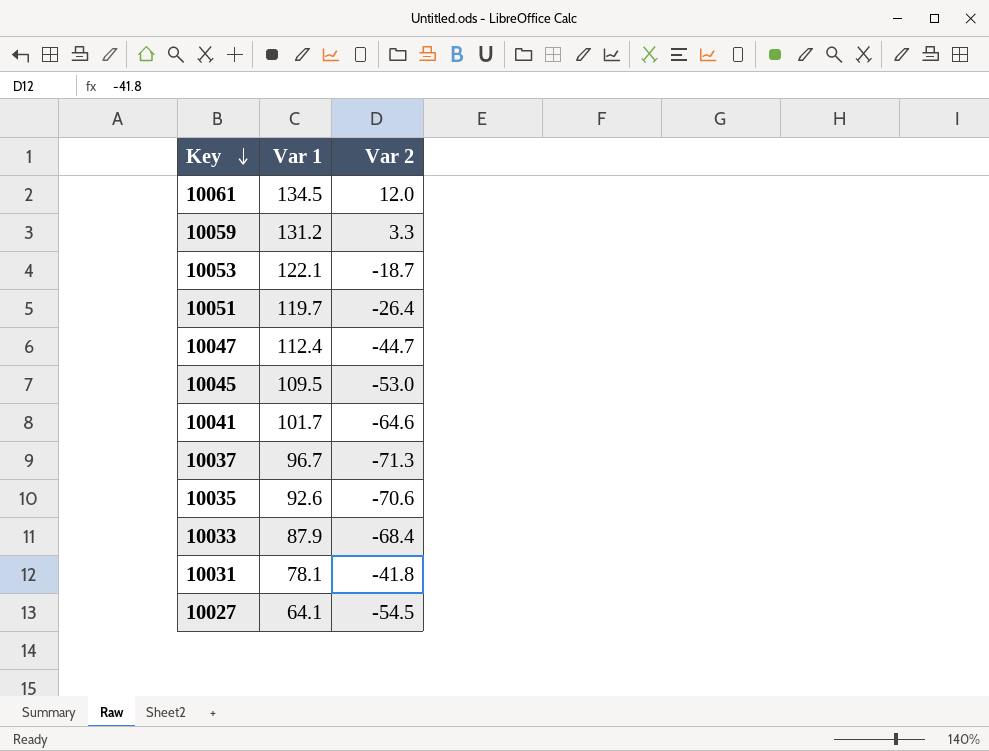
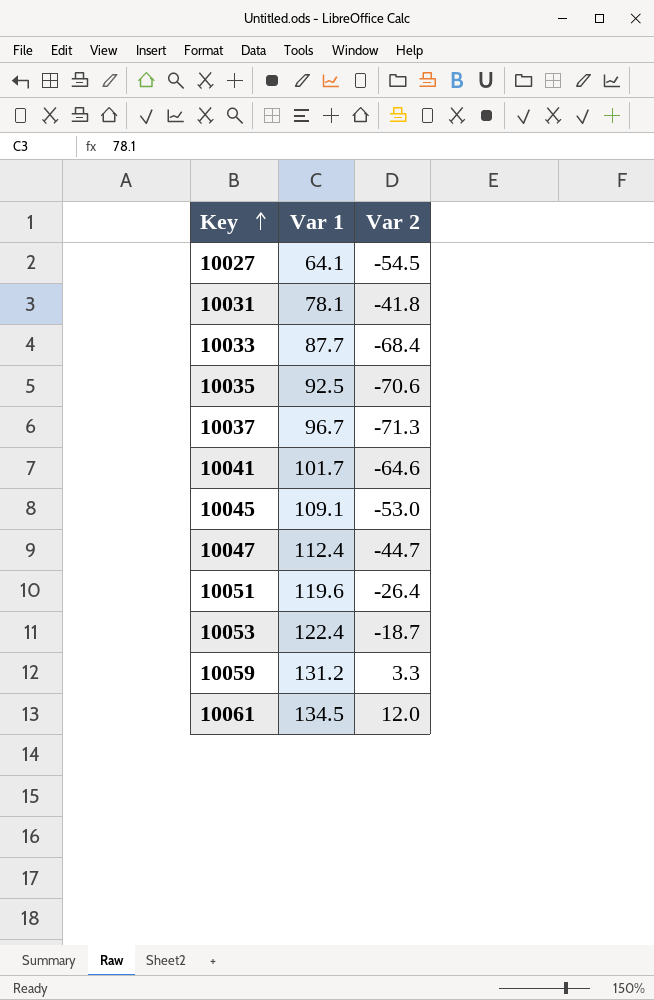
row order: Key descending -> Key ascending
10033 | Var 1: 87.9 -> 87.7
10035 | Var 1: 92.6 -> 92.5
10045 | Var 1: 109.5 -> 109.1
10051 | Var 1: 119.7 -> 119.6
10053 | Var 1: 122.1 -> 122.4

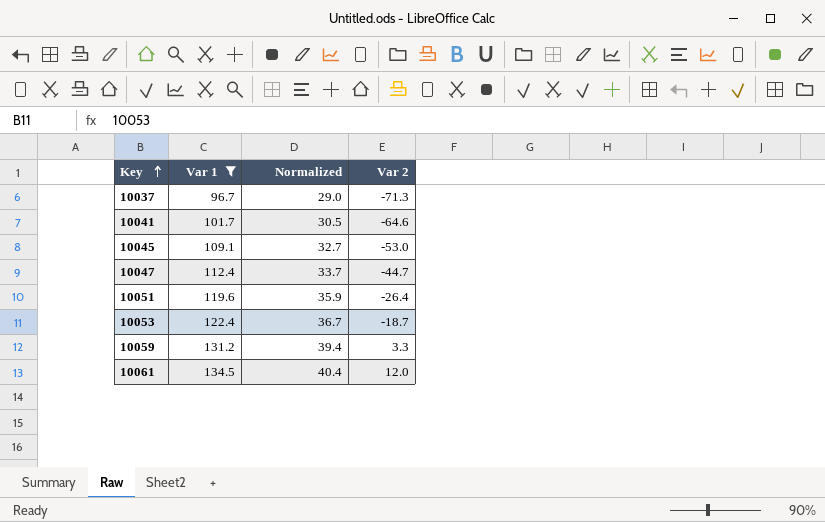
filter: none -> Var 1 >= 96.7
column Normalized | formula: none -> [Var 1] * 0.3

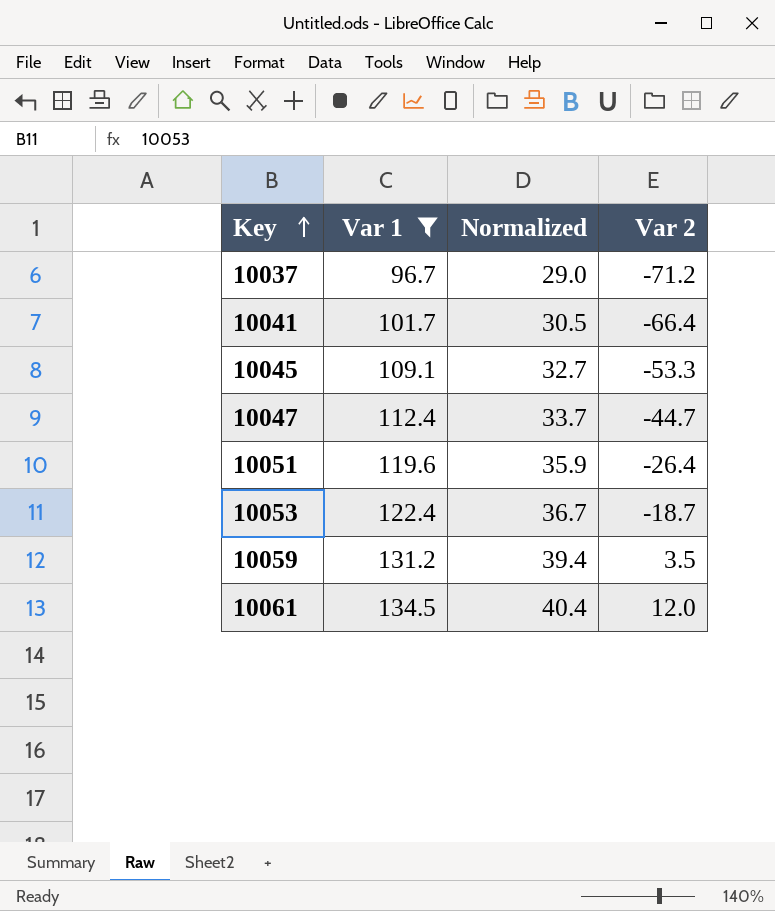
10037 | Var 2: -71.3 -> -71.2
10041 | Var 2: -64.6 -> -66.4
10045 | Var 2: -53.0 -> -53.3
10059 | Var 2: 3.3 -> 3.5

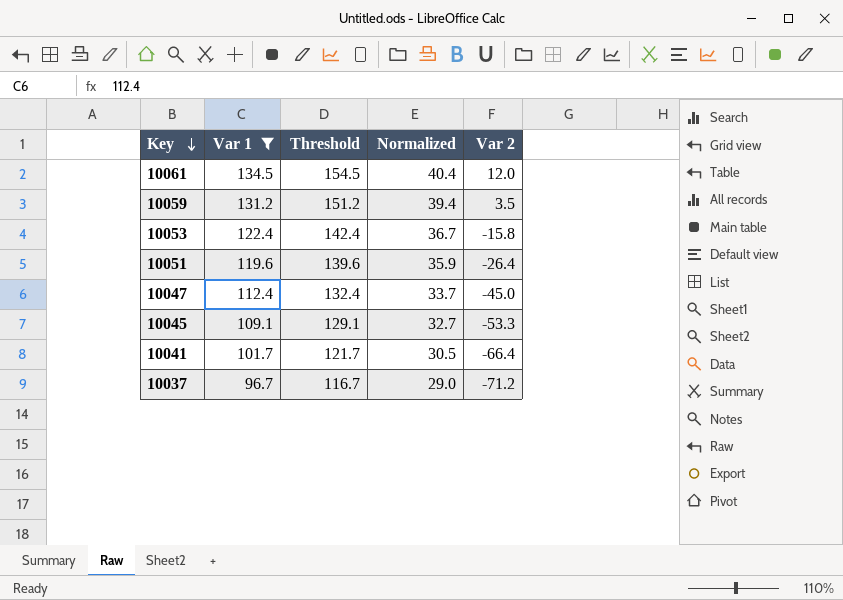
row order: Key ascending -> Key descending
column Threshold | formula: none -> [Var 1] + 20
10053 | Var 2: -18.7 -> -15.8
10047 | Var 2: -44.7 -> -45.0

